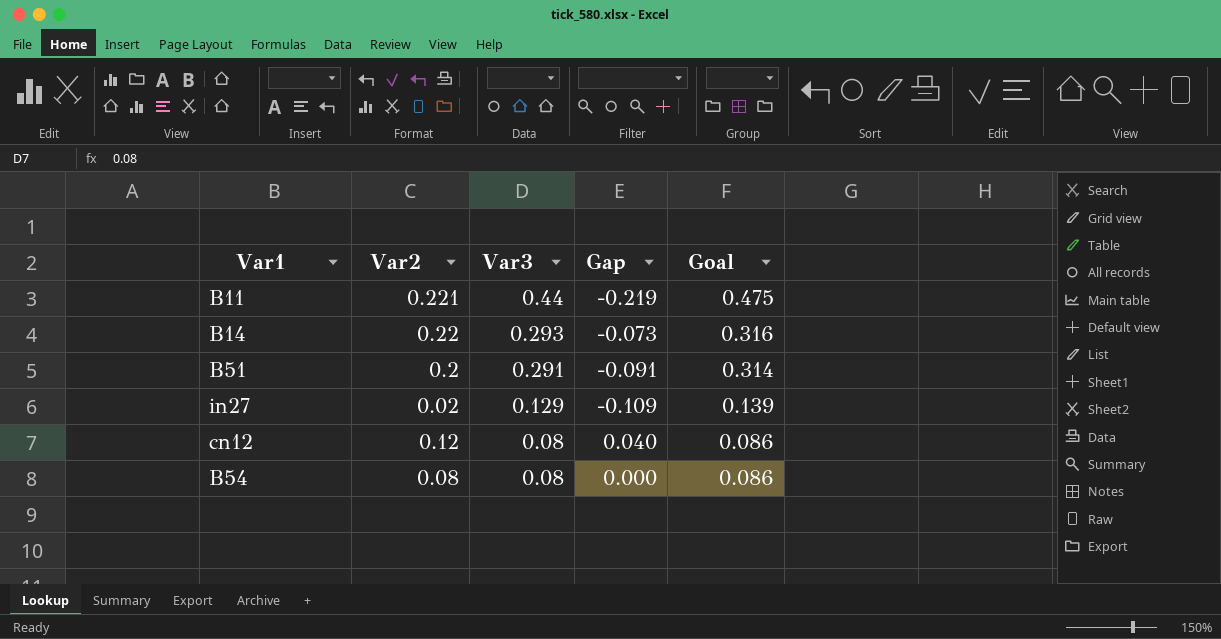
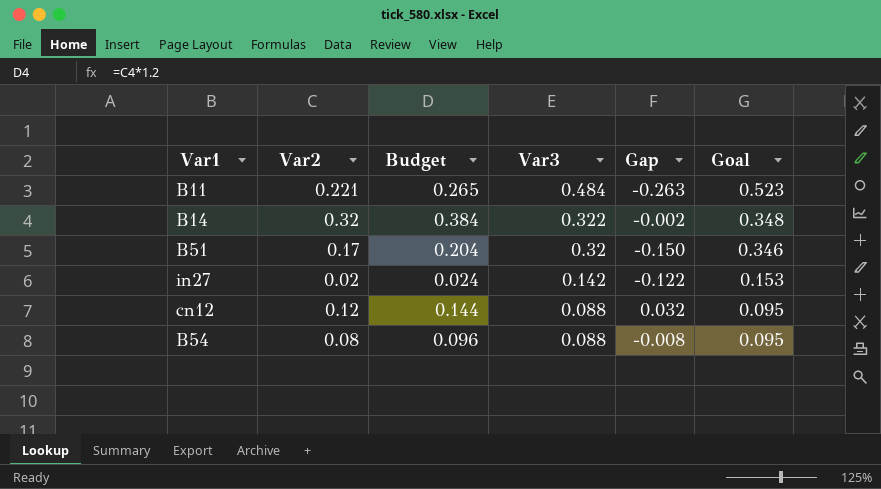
column Budget | formula: none -> [Var2] * 1.2
B11 | Var3: 0.44 -> 0.484
B11 | Gap: -0.219 -> -0.263
B11 | Goal: 0.475 -> 0.523
B14 | Var2: 0.22 -> 0.32
B14 | Var3: 0.293 -> 0.322
B14 | Gap: -0.073 -> -0.002
B14 | Goal: 0.316 -> 0.348
B51 | Var2: 0.2 -> 0.17
B51 | Var3: 0.291 -> 0.32
B51 | Gap: -0.091 -> -0.150
B51 | Goal: 0.314 -> 0.346
in27 | Var3: 0.129 -> 0.142
in27 | Gap: -0.109 -> -0.122
in27 | Goal: 0.139 -> 0.153
cn12 | Var3: 0.08 -> 0.088
cn12 | Gap: 0.040 -> 0.032
cn12 | Goal: 0.086 -> 0.095
B54 | Var3: 0.08 -> 0.088
B54 | Gap: 0.000 -> -0.008
B54 | Goal: 0.086 -> 0.095

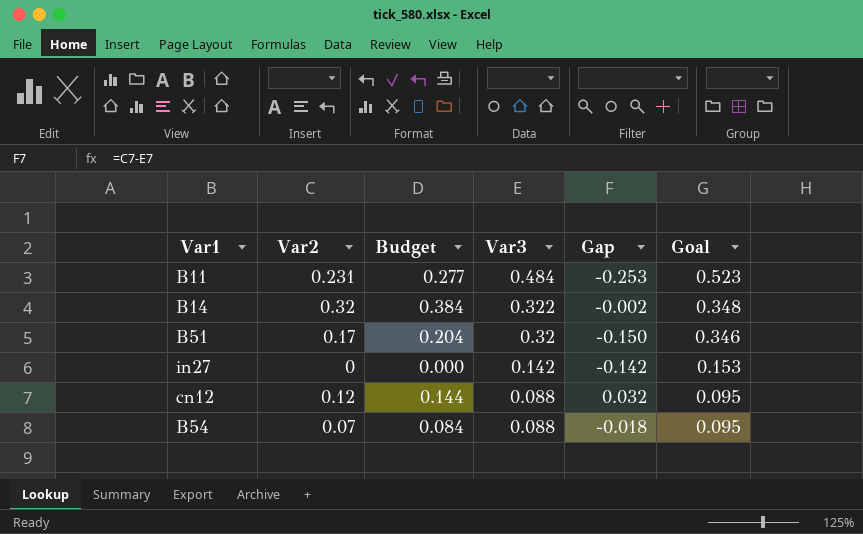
B11 | Var2: 0.221 -> 0.231
B11 | Budget: 0.265 -> 0.277
B11 | Gap: -0.263 -> -0.253
in27 | Var2: 0.02 -> 0
in27 | Budget: 0.024 -> 0.000
in27 | Gap: -0.122 -> -0.142
B54 | Var2: 0.08 -> 0.07
B54 | Budget: 0.096 -> 0.084
B54 | Gap: -0.008 -> -0.018

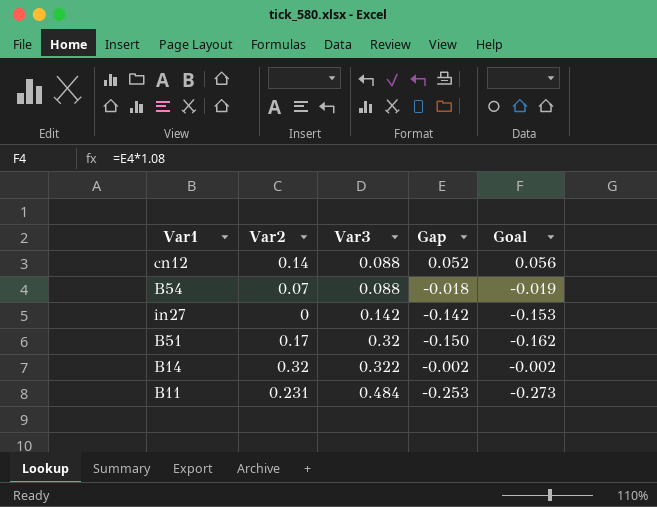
row order: Var3 descending -> Var3 ascending
column Budget | formula: [Var2] * 1.2 -> none
column Goal | formula: [Var3] * 1.08 -> [Gap] * 1.08
cn12 | Var2: 0.12 -> 0.14
cn12 | Gap: 0.032 -> 0.052

